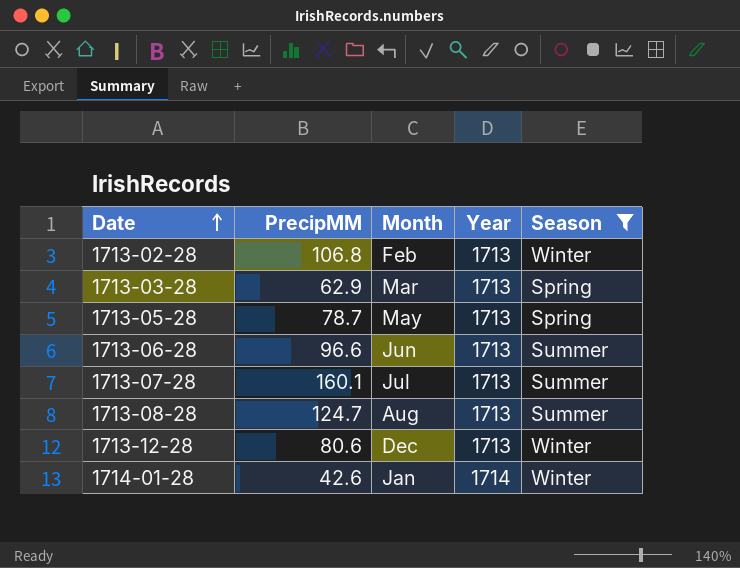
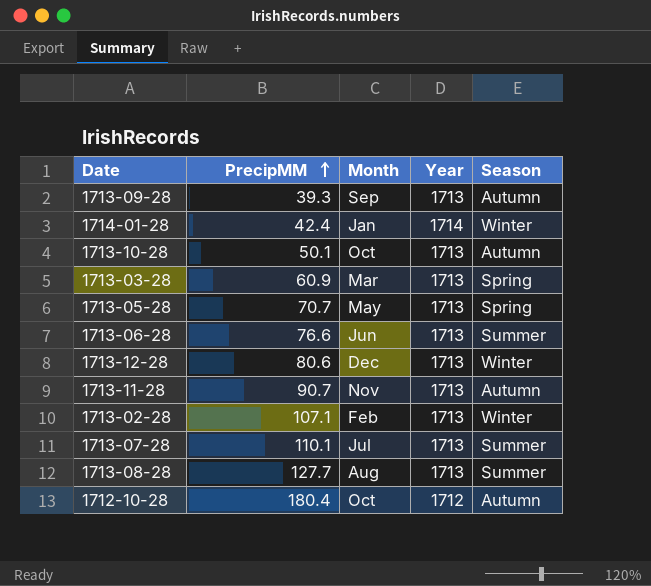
filter: Season != Autumn -> none
row order: Date ascending -> PrecipMM ascending
1714-01-28 | PrecipMM: 42.6 -> 42.4
1713-03-28 | PrecipMM: 62.9 -> 60.9
1713-05-28 | PrecipMM: 78.7 -> 70.7
1713-06-28 | PrecipMM: 96.6 -> 76.6
1713-02-28 | PrecipMM: 106.8 -> 107.1
1713-07-28 | PrecipMM: 160.1 -> 110.1
1713-08-28 | PrecipMM: 124.7 -> 127.7

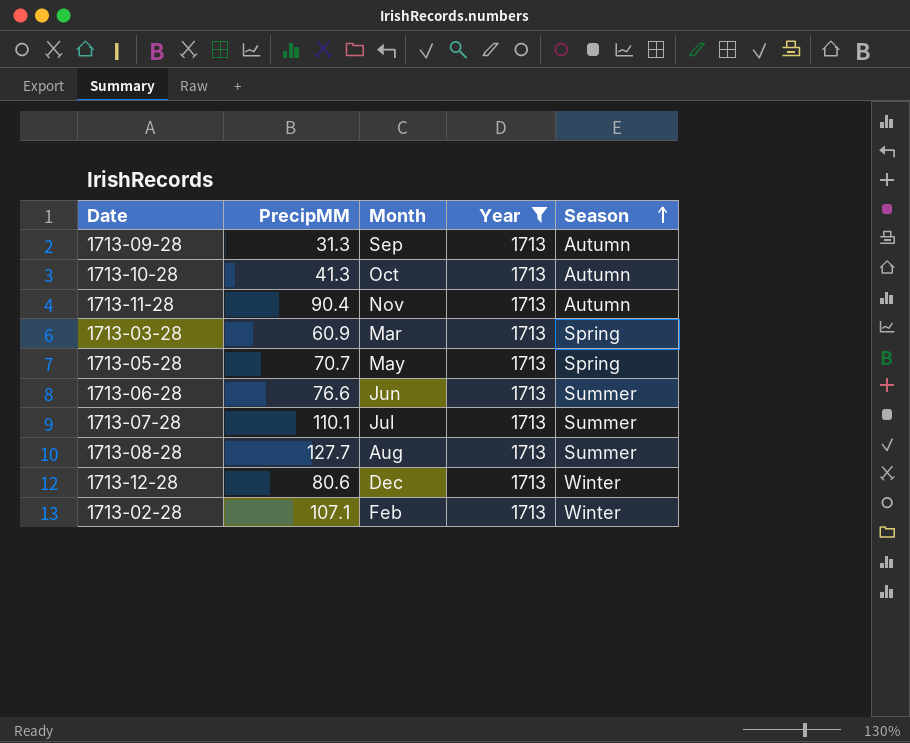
filter: none -> Year = 1713
row order: PrecipMM ascending -> Season ascending
1713-09-28 | PrecipMM: 39.3 -> 31.3
1713-10-28 | PrecipMM: 50.1 -> 41.3
1713-11-28 | PrecipMM: 90.7 -> 90.4

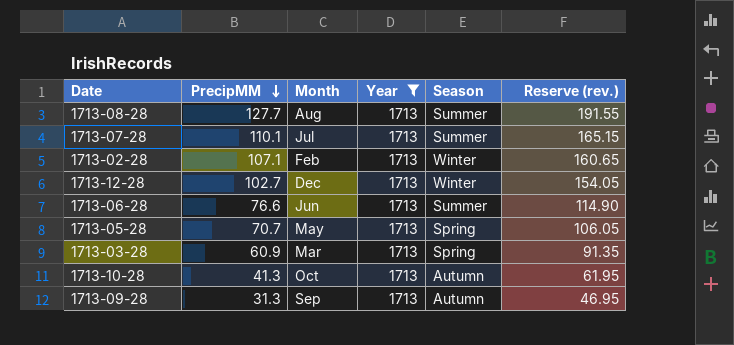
row order: Season ascending -> PrecipMM descending
column Reserve (rev.) | formula: none -> [PrecipMM] * 1.5
row 1713-11-28: 90.4 | Nov | 1713 | Autumn -> none
1713-12-28 | PrecipMM: 80.6 -> 102.7

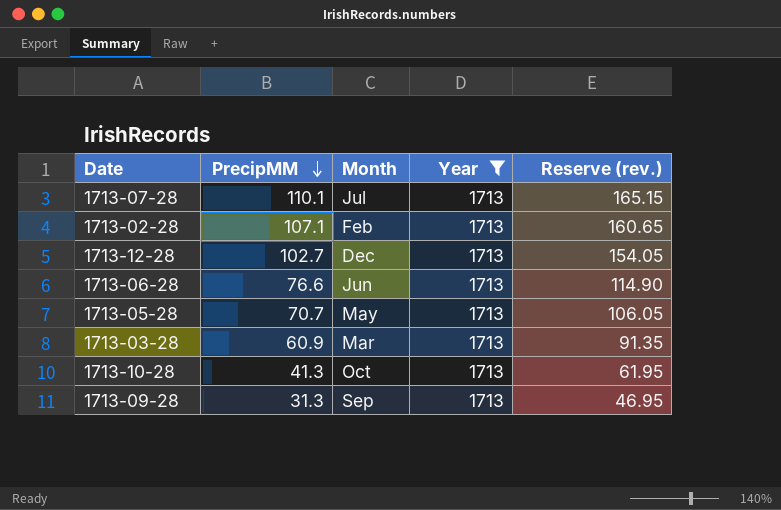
column Season | position: 5 -> none
row 1713-08-28: 127.7 | Aug | 1713 | Summer | 191.55 -> none

